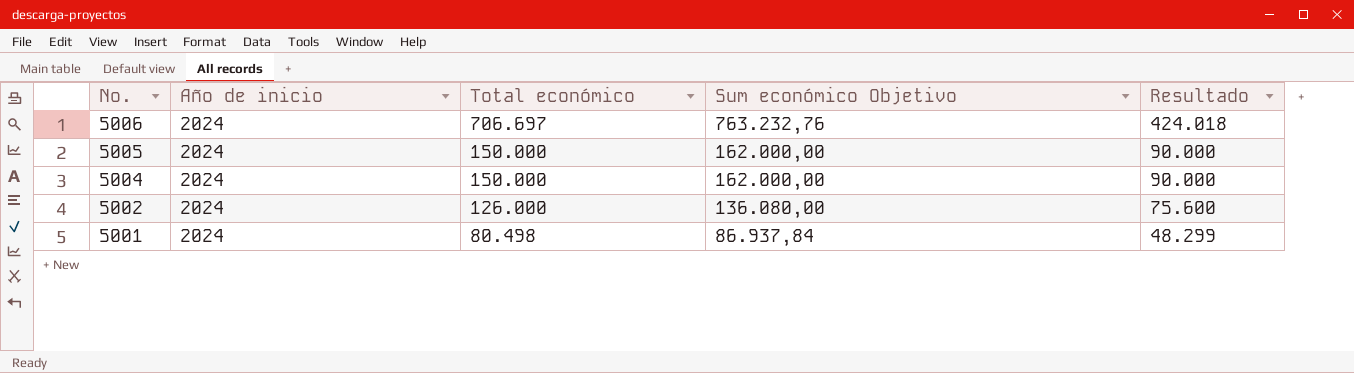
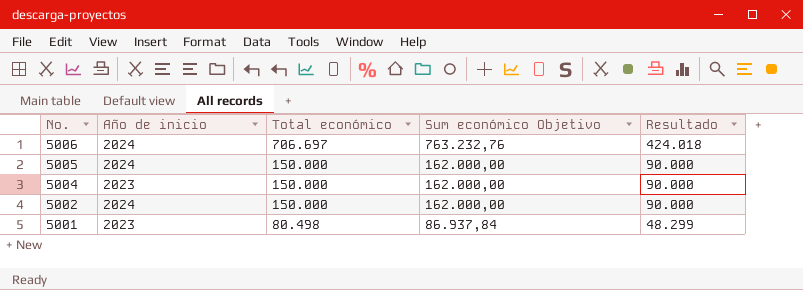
5004 | Año de inicio: 2024 -> 2023
5002 | Total económico: 126.000 -> 150.000
5002 | Sum económico Objetivo: 136.080,00 -> 162.000,00
5002 | Resultado: 75.600 -> 90.000
5001 | Año de inicio: 2024 -> 2023

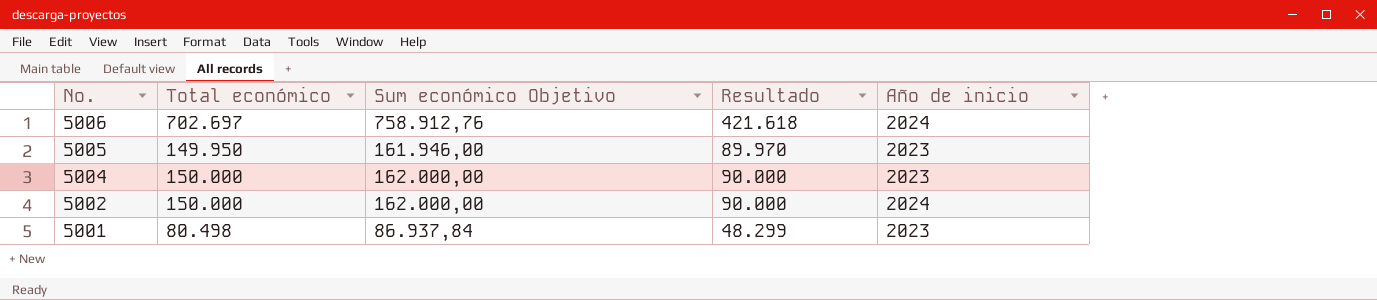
column Año de inicio | position: 2 -> 5
5006 | Total económico: 706.697 -> 702.697
5006 | Sum económico Objetivo: 763.232,76 -> 758.912,76
5006 | Resultado: 424.018 -> 421.618
5005 | Total económico: 150.000 -> 149.950
5005 | Sum económico Objetivo: 162.000,00 -> 161.946,00
5005 | Resultado: 90.000 -> 89.970
5005 | Año de inicio: 2024 -> 2023

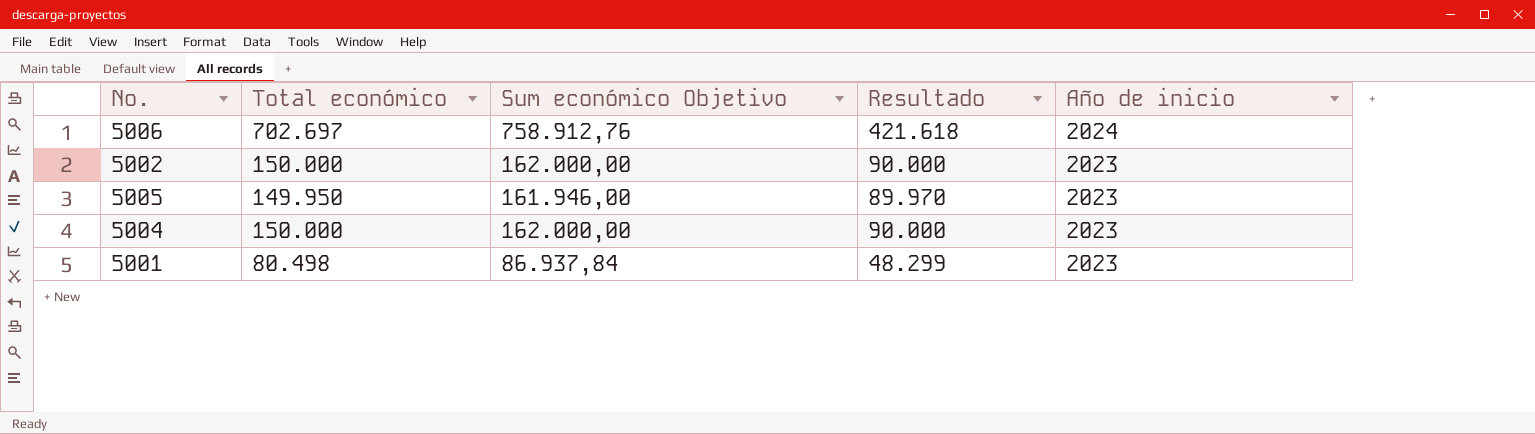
row order: No. descending -> Año de inicio descending
5002 | Año de inicio: 2024 -> 2023

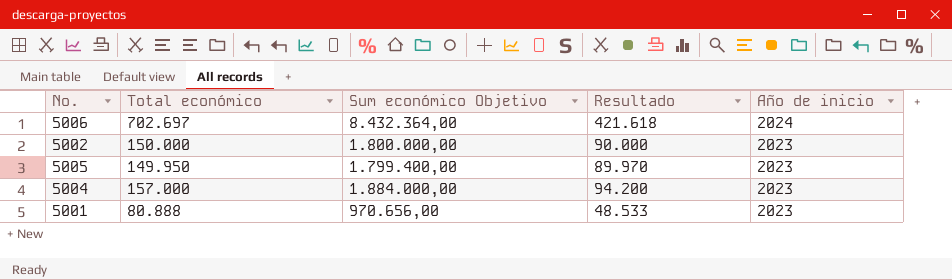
column Sum económico Objetivo | formula: [Total económico] * 1,08 -> [Total económico] * 12
5004 | Total económico: 150.000 -> 157.000
5004 | Resultado: 90.000 -> 94.200
5001 | Total económico: 80.498 -> 80.888
5001 | Resultado: 48.299 -> 48.533

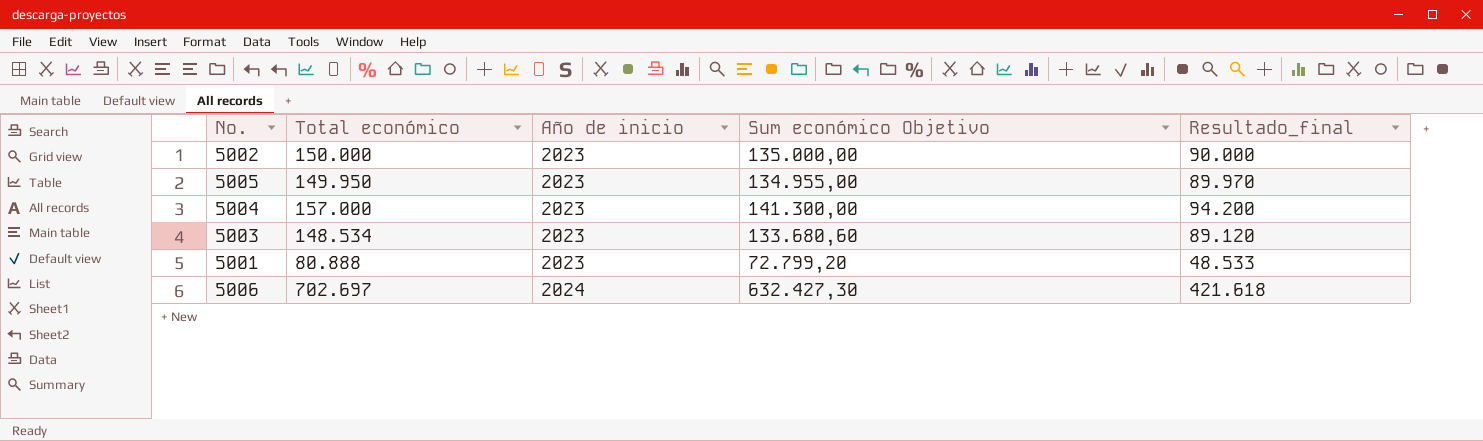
row order: Año de inicio descending -> Año de inicio ascending
column Año de inicio | position: 5 -> 3
column Sum económico Objetivo | formula: [Total económico] * 12 -> [Total económico] * 0,9
column name: Resultado -> Resultado_final
row 5003: none -> 148.534 | 2023 | 133.680,60 | 89.120

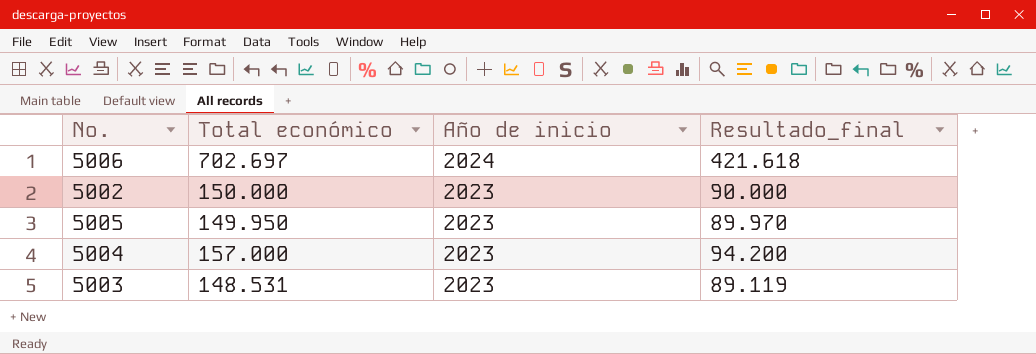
row order: Año de inicio ascending -> Año de inicio descending
column Sum económico Objetivo | formula: [Total económico] * 0,9 -> none
row 5001: 80.888 | 2023 | 72.799,20 | 48.533 -> none
5003 | Total económico: 148.534 -> 148.531
5003 | Resultado_final: 89.120 -> 89.119

